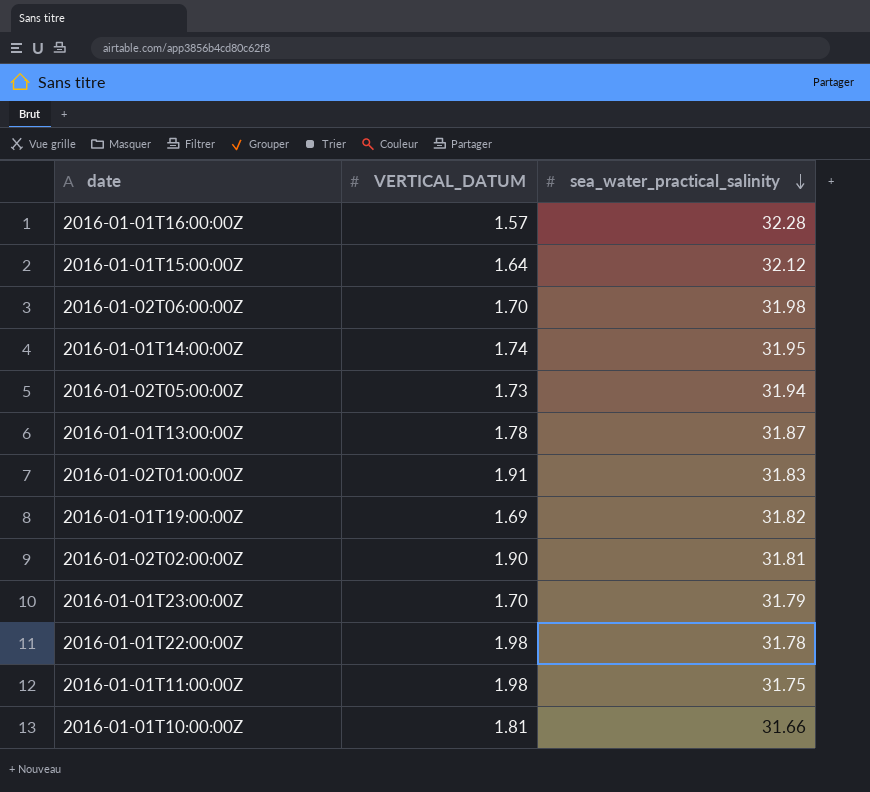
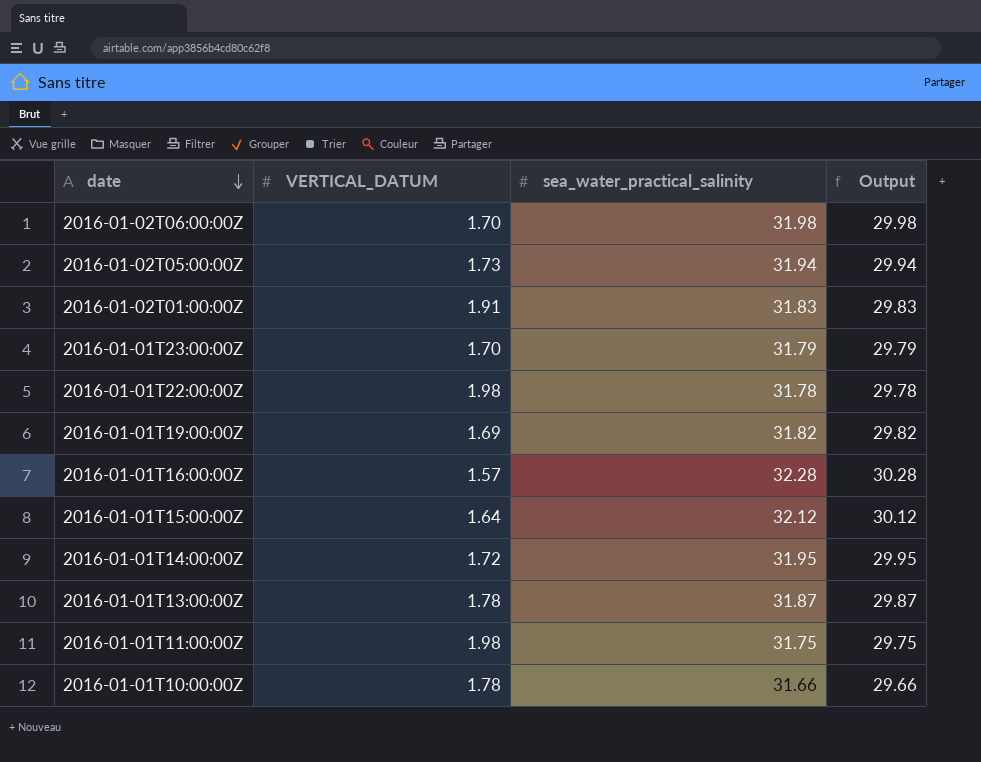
row order: sea_water_practical_salinity descending -> date descending
column Output | formula: none -> [sea_water_practical_salinity] - 2
row 2016-01-02T02:00:00Z: 1.90 | 31.81 -> none
2016-01-01T14:00:00Z | VERTICAL_DATUM: 1.74 -> 1.72
2016-01-01T10:00:00Z | VERTICAL_DATUM: 1.81 -> 1.78

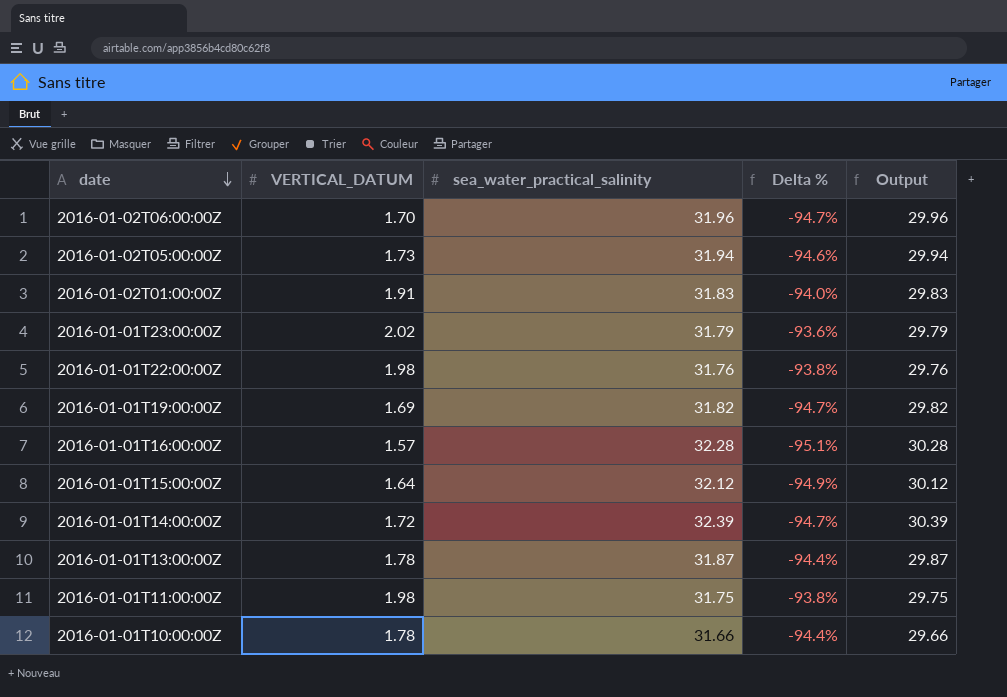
column Delta % | formula: none -> ([VERTICAL_DATUM] - [sea_water_practical_salinity]) / [sea_water_practical_salinity]
2016-01-02T06:00:00Z | sea_water_practical_salinity: 31.98 -> 31.96
2016-01-02T06:00:00Z | Output: 29.98 -> 29.96
2016-01-01T23:00:00Z | VERTICAL_DATUM: 1.70 -> 2.02
2016-01-01T22:00:00Z | sea_water_practical_salinity: 31.78 -> 31.76
2016-01-01T22:00:00Z | Output: 29.78 -> 29.76
2016-01-01T14:00:00Z | sea_water_practical_salinity: 31.95 -> 32.39
2016-01-01T14:00:00Z | Output: 29.95 -> 30.39

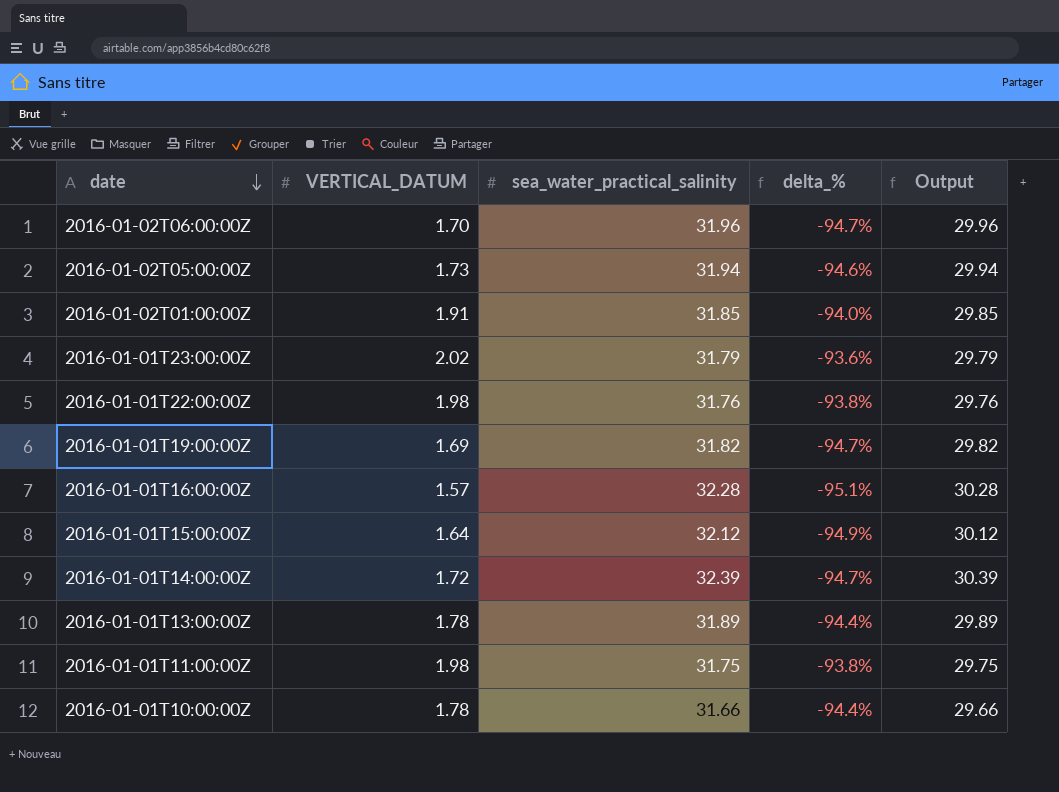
column name: Delta % -> delta_%
2016-01-02T01:00:00Z | sea_water_practical_salinity: 31.83 -> 31.85
2016-01-02T01:00:00Z | Output: 29.83 -> 29.85
2016-01-01T13:00:00Z | sea_water_practical_salinity: 31.87 -> 31.89
2016-01-01T13:00:00Z | Output: 29.87 -> 29.89

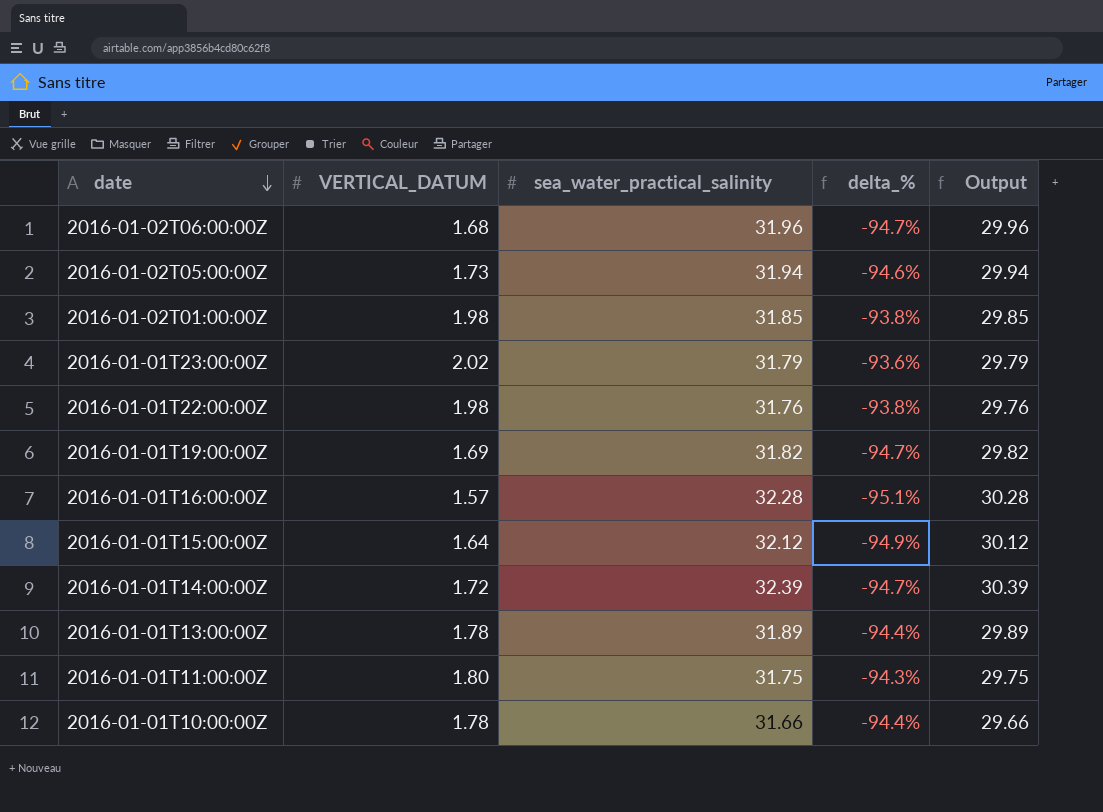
2016-01-02T06:00:00Z | VERTICAL_DATUM: 1.70 -> 1.68
2016-01-02T01:00:00Z | VERTICAL_DATUM: 1.91 -> 1.98
2016-01-02T01:00:00Z | delta_%: -94.0% -> -93.8%
2016-01-01T11:00:00Z | VERTICAL_DATUM: 1.98 -> 1.80
2016-01-01T11:00:00Z | delta_%: -93.8% -> -94.3%

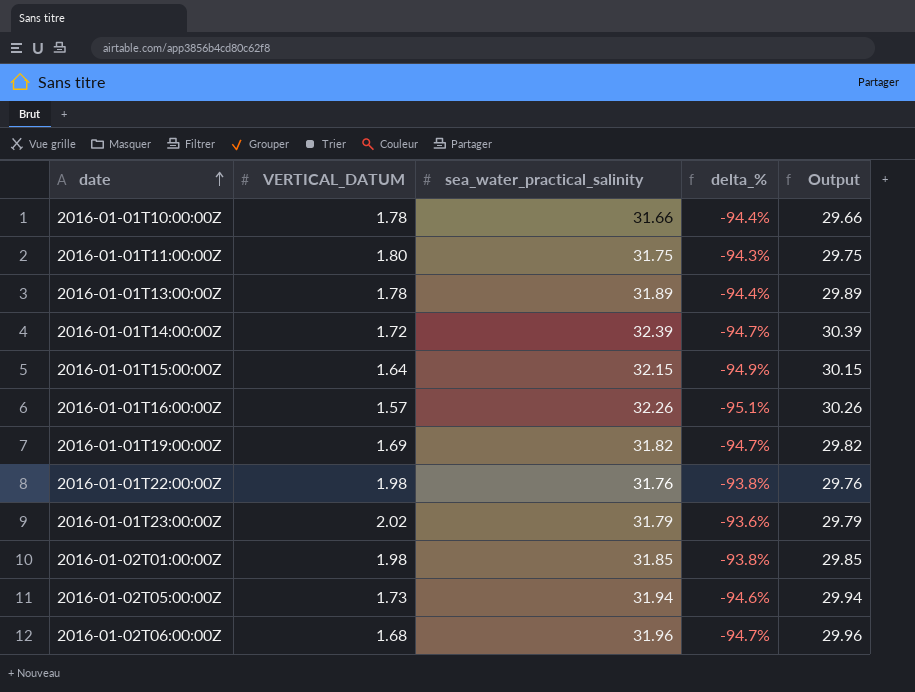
row order: date descending -> date ascending
2016-01-01T15:00:00Z | sea_water_practical_salinity: 32.12 -> 32.15
2016-01-01T15:00:00Z | Output: 30.12 -> 30.15
2016-01-01T16:00:00Z | sea_water_practical_salinity: 32.28 -> 32.26
2016-01-01T16:00:00Z | Output: 30.28 -> 30.26

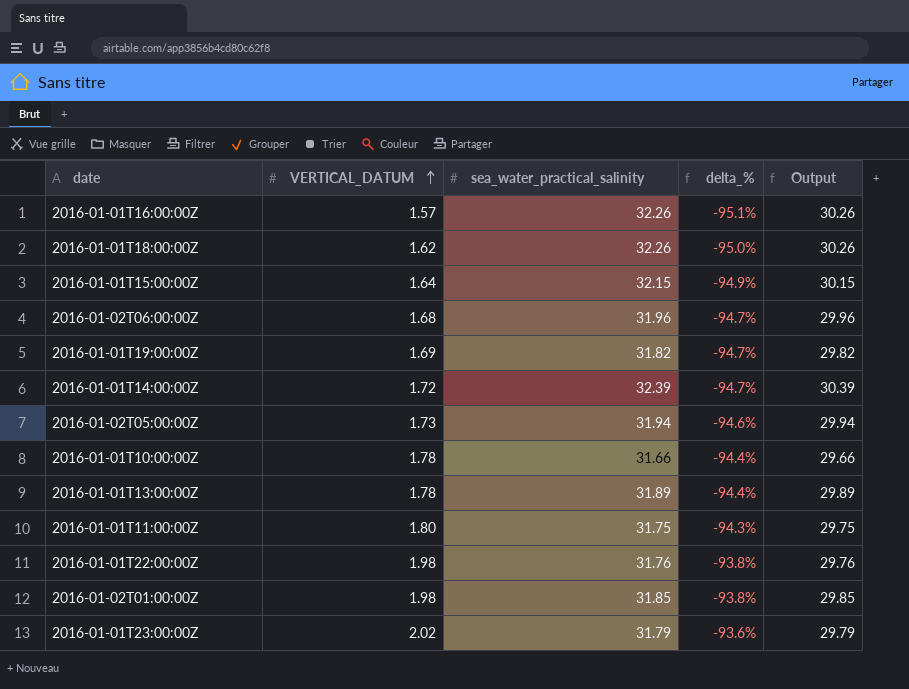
row order: date ascending -> VERTICAL_DATUM ascending
row 2016-01-01T18:00:00Z: none -> 1.62 | 32.26 | -95.0% | 30.26

